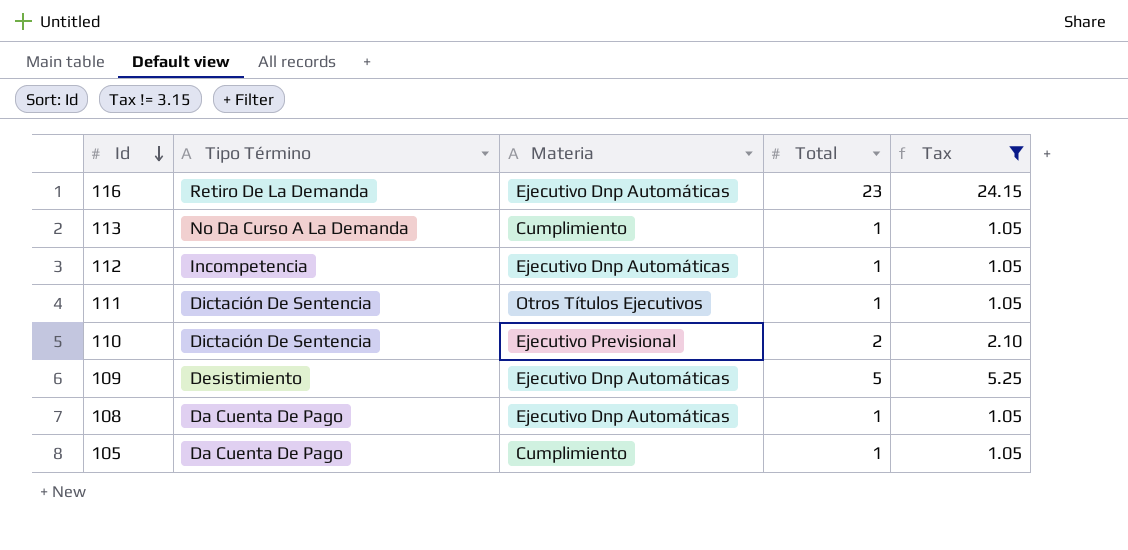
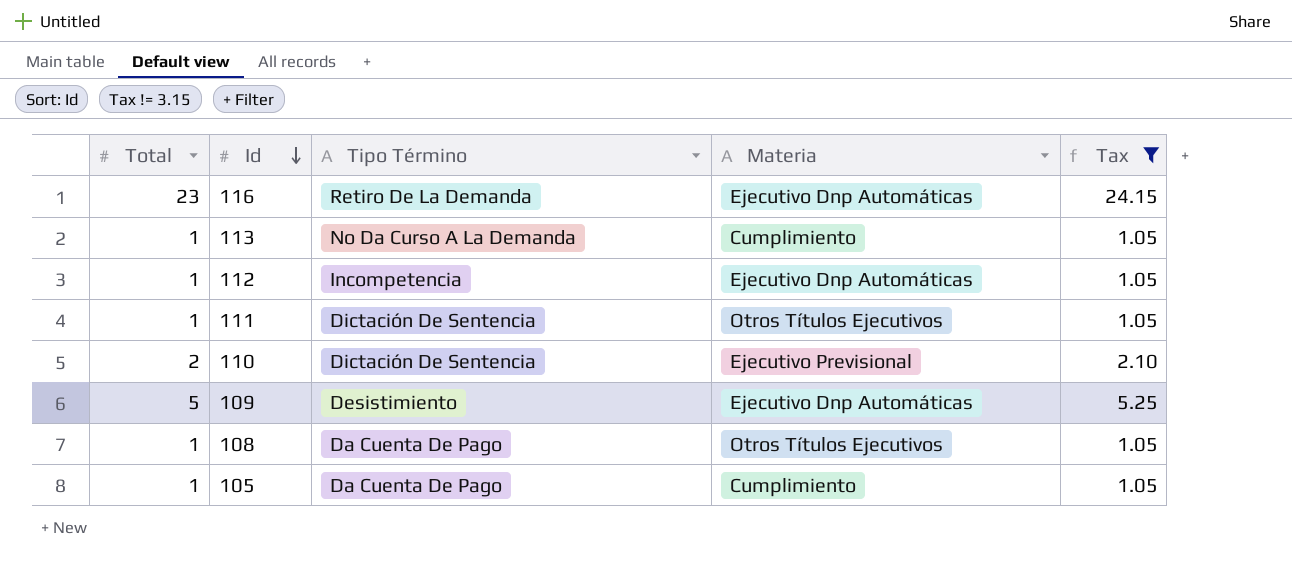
column Total | position: 4 -> 1
108 | Materia: Ejecutivo Dnp Automáticas -> Otros Títulos Ejecutivos

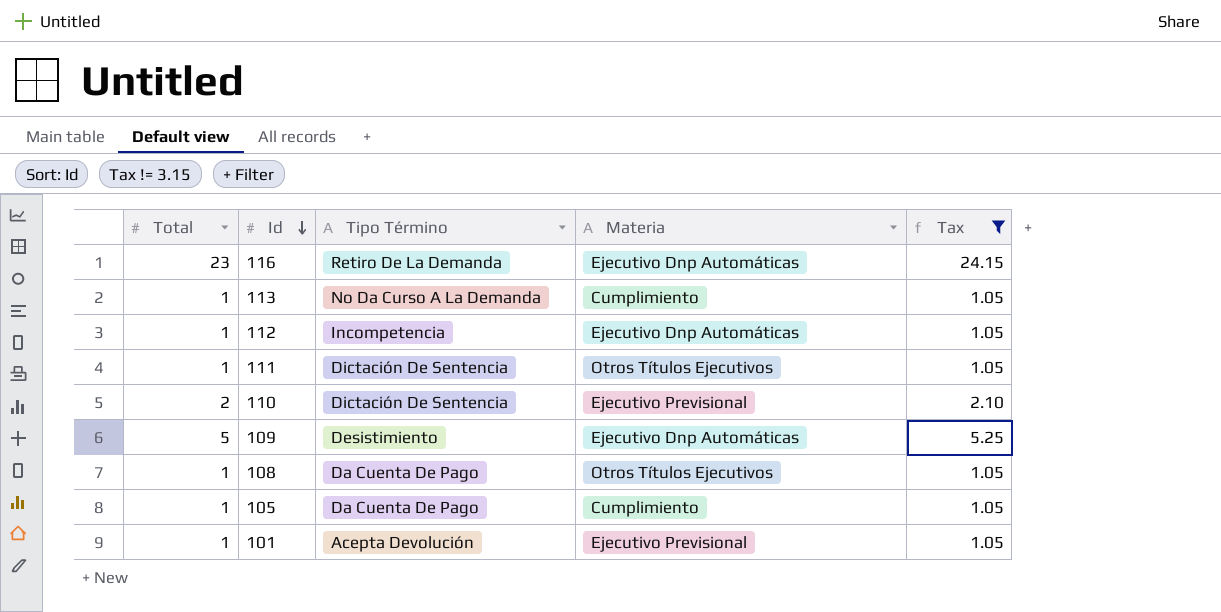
row 101: none -> 1 | Acepta Devolución | Ejecutivo Previsional | 1.05

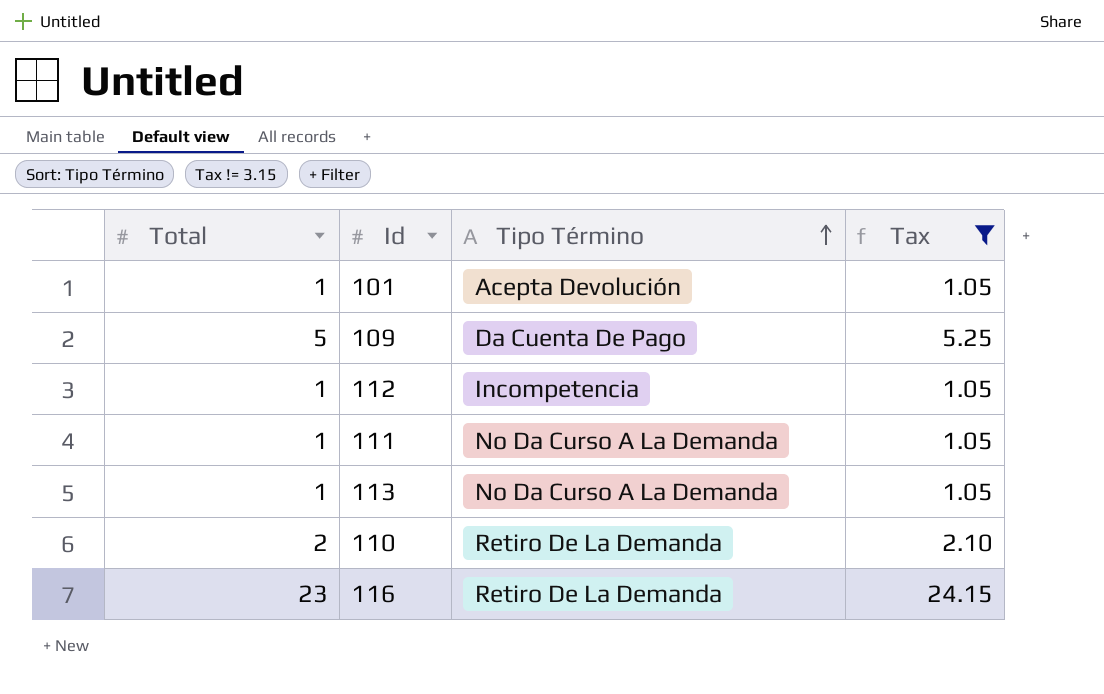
row order: Id descending -> Tipo Término ascending
column Materia | position: 4 -> none
row 108: 1 | Da Cuenta De Pago | Otros Títulos Ejecutivos | 1.05 -> none
row 105: 1 | Da Cuenta De Pago | Cumplimiento | 1.05 -> none
109 | Tipo Término: Desistimiento -> Da Cuenta De Pago
111 | Tipo Término: Dictación De Sentencia -> No Da Curso A La Demanda
110 | Tipo Término: Dictación De Sentencia -> Retiro De La Demanda

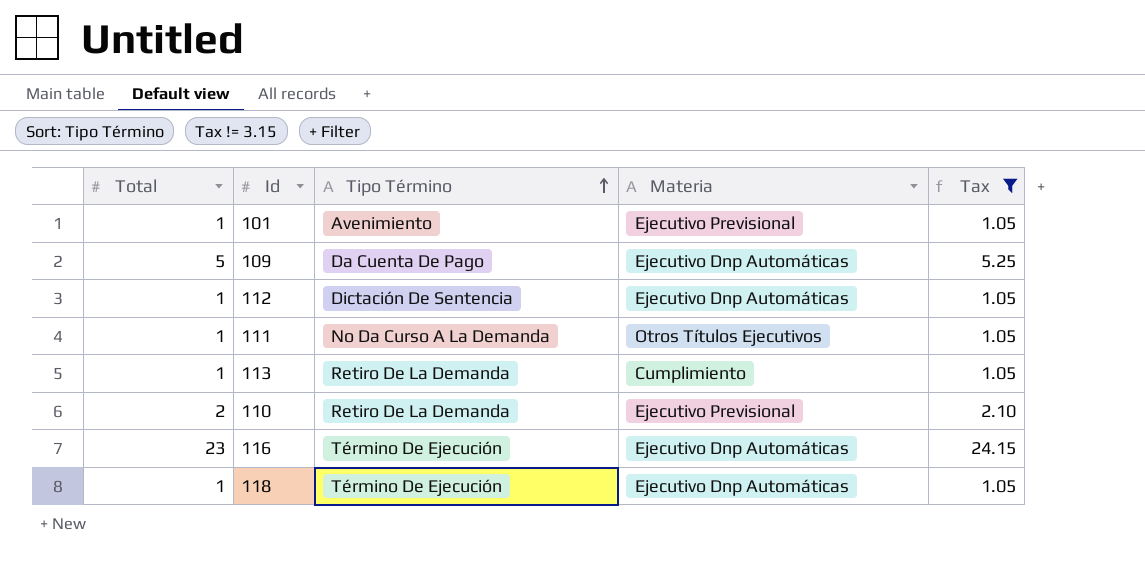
column Materia | position: none -> 4
101 | Tipo Término: Acepta Devolución -> Avenimiento
112 | Tipo Término: Incompetencia -> Dictación De Sentencia
113 | Tipo Término: No Da Curso A La Demanda -> Retiro De La Demanda
116 | Tipo Término: Retiro De La Demanda -> Término De Ejecución
row 118: none -> 1 | Término De Ejecución | Ejecutivo Dnp Automáticas | 1.05

